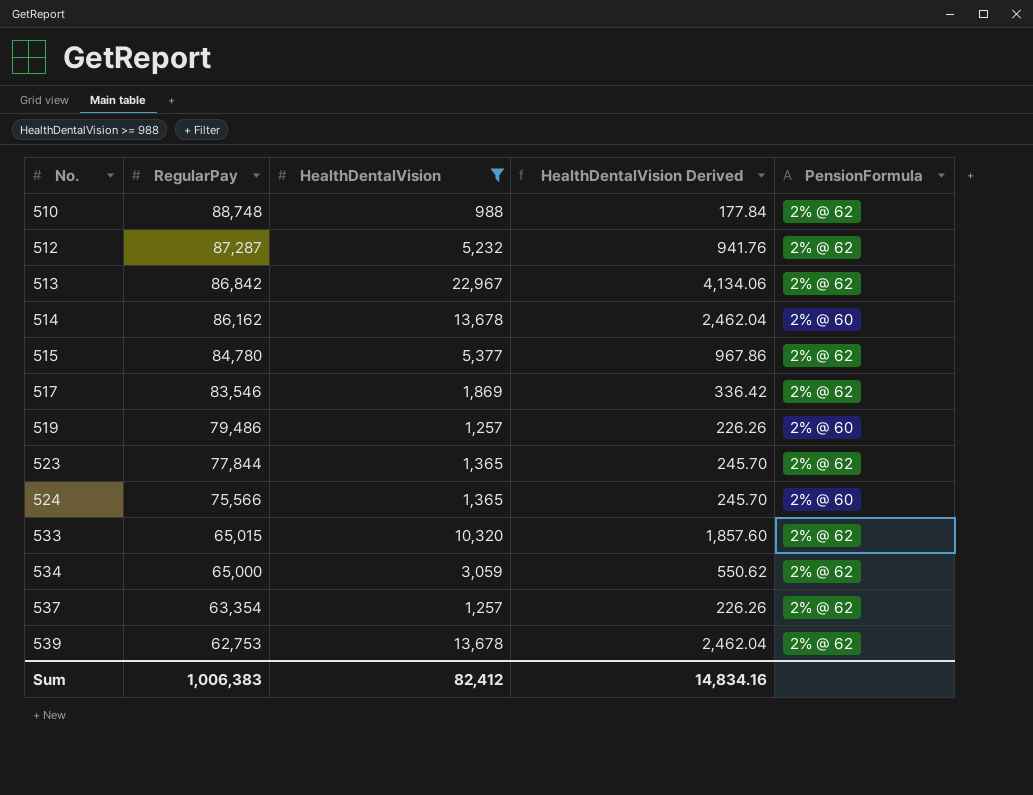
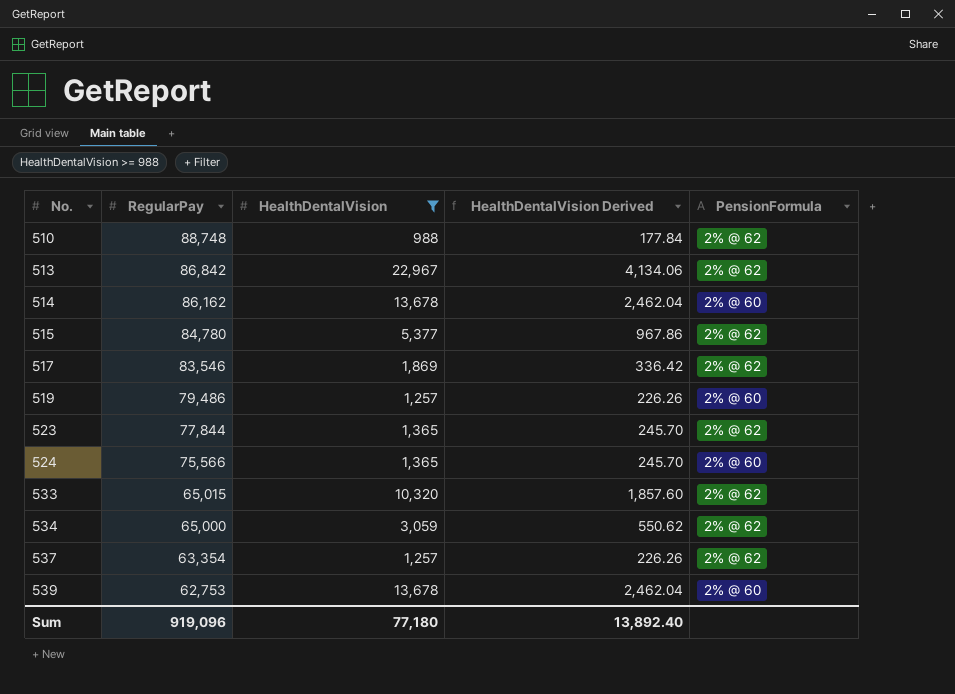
row 512: 87,287 | 5,232 | 941.76 | 2% @ 62 -> none
539 | PensionFormula: 2% @ 62 -> 2% @ 60
Sum | RegularPay: 1,006,383 -> 919,096
Sum | HealthDentalVision: 82,412 -> 77,180
Sum | HealthDentalVision Derived: 14,834.16 -> 13,892.40

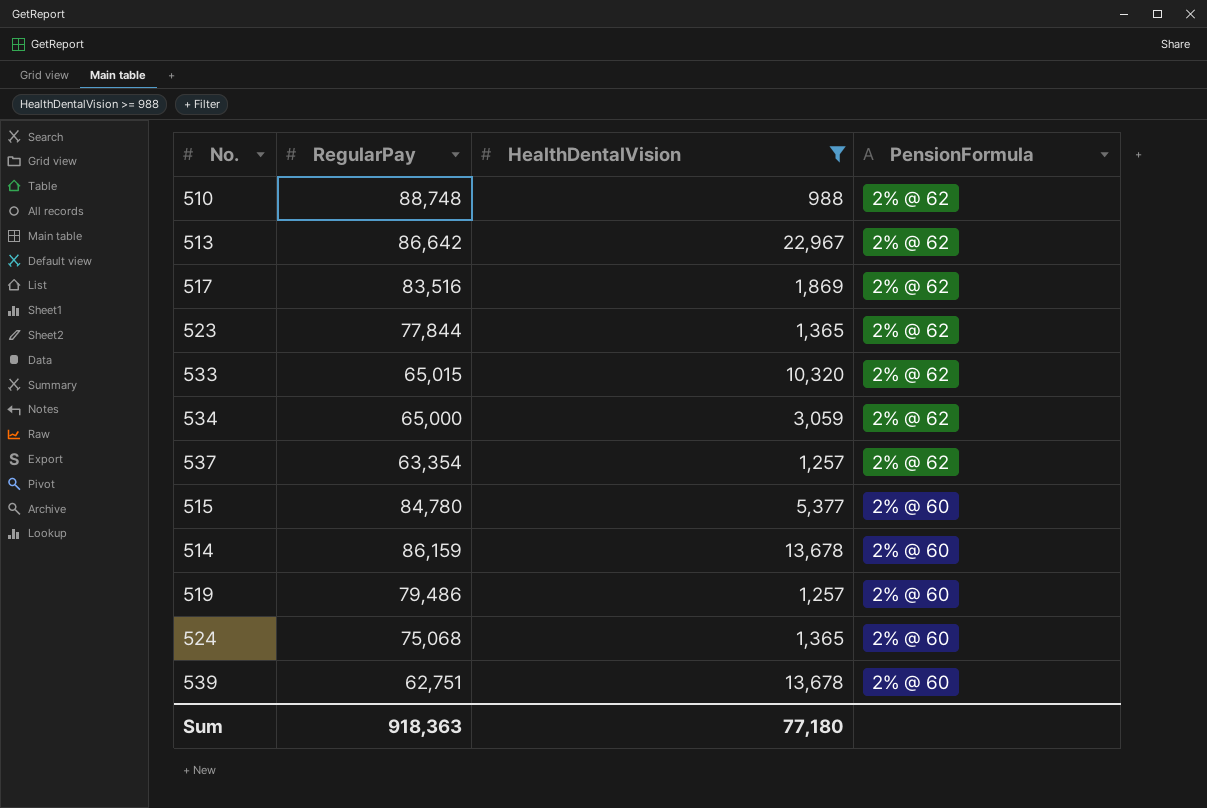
row order: No. ascending -> PensionFormula descending
column HealthDentalVision Derived | formula: [HealthDentalVision] * 0.18 -> none
513 | RegularPay: 86,842 -> 86,642
517 | RegularPay: 83,546 -> 83,516
515 | PensionFormula: 2% @ 62 -> 2% @ 60
514 | RegularPay: 86,162 -> 86,159
524 | RegularPay: 75,566 -> 75,068
539 | RegularPay: 62,753 -> 62,751
Sum | RegularPay: 919,096 -> 918,363

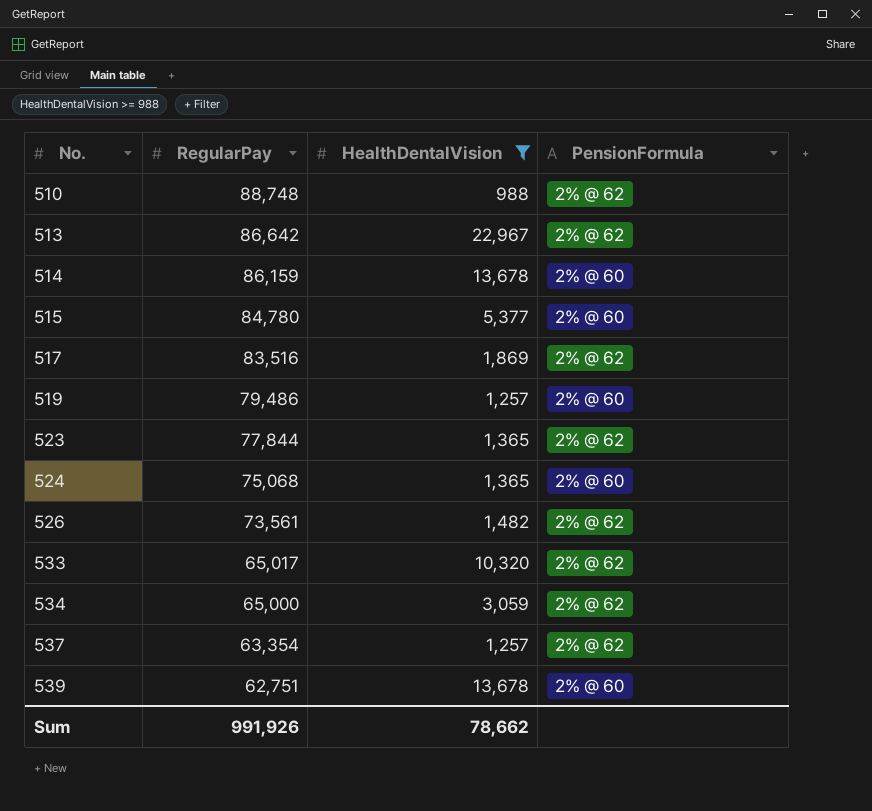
row order: PensionFormula descending -> No. ascending
row 526: none -> 73,561 | 1,482 | 2% @ 62
533 | RegularPay: 65,015 -> 65,017
Sum | RegularPay: 918,363 -> 991,926
Sum | HealthDentalVision: 77,180 -> 78,662

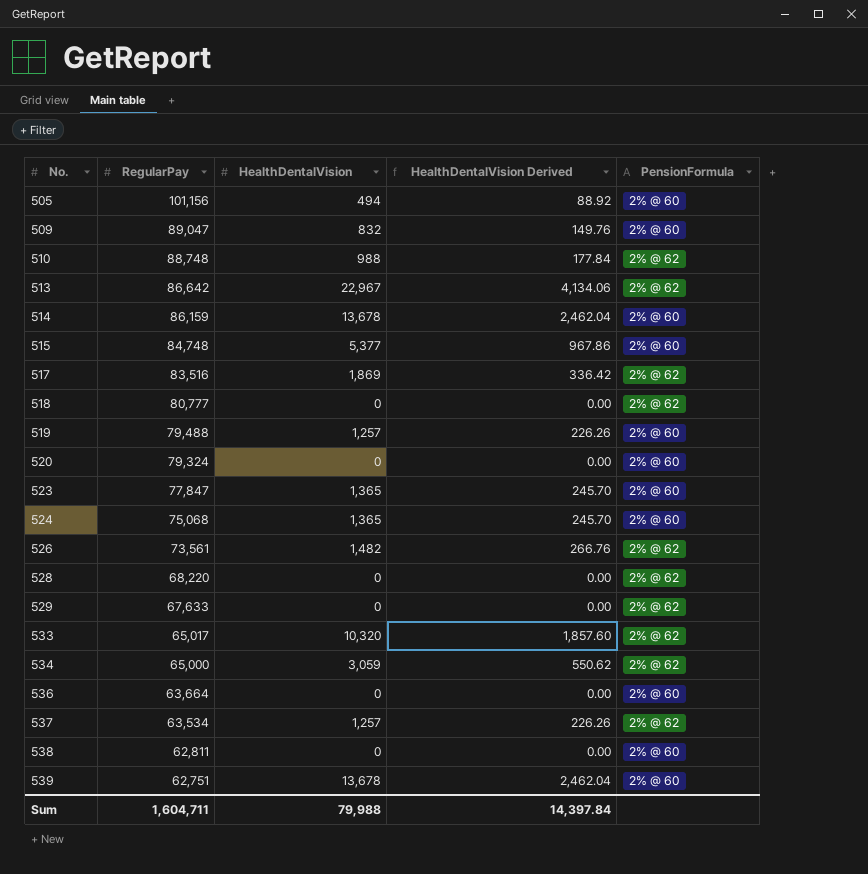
filter: HealthDentalVision >= 988 -> none
column HealthDentalVision Derived | formula: none -> [HealthDentalVision] * 0.18
515 | RegularPay: 84,780 -> 84,748
519 | RegularPay: 79,486 -> 79,488
523 | RegularPay: 77,844 -> 77,847
523 | PensionFormula: 2% @ 62 -> 2% @ 60
537 | RegularPay: 63,354 -> 63,534
Sum | RegularPay: 991,926 -> 1,604,711
Sum | HealthDentalVision: 78,662 -> 79,988

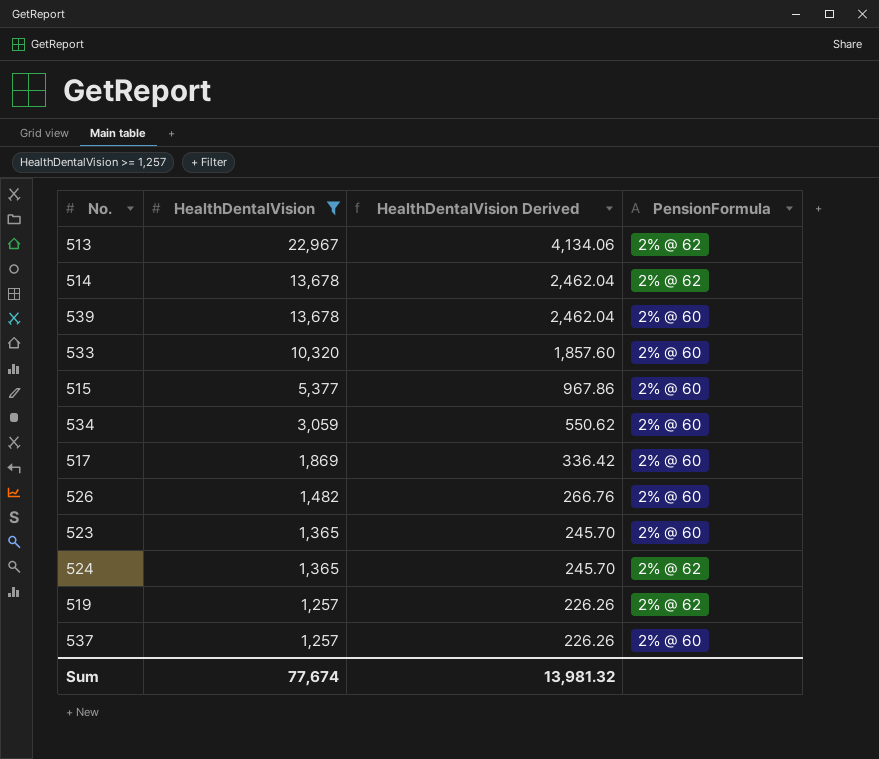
filter: none -> HealthDentalVision >= 1,257
row order: No. ascending -> HealthDentalVision descending
column RegularPay | position: 2 -> none
514 | PensionFormula: 2% @ 60 -> 2% @ 62
533 | PensionFormula: 2% @ 62 -> 2% @ 60
534 | PensionFormula: 2% @ 62 -> 2% @ 60
517 | PensionFormula: 2% @ 62 -> 2% @ 60
526 | PensionFormula: 2% @ 62 -> 2% @ 60
524 | PensionFormula: 2% @ 60 -> 2% @ 62
519 | PensionFormula: 2% @ 60 -> 2% @ 62
537 | PensionFormula: 2% @ 62 -> 2% @ 60
Sum | HealthDentalVision: 79,988 -> 77,674
Sum | HealthDentalVision Derived: 14,397.84 -> 13,981.32

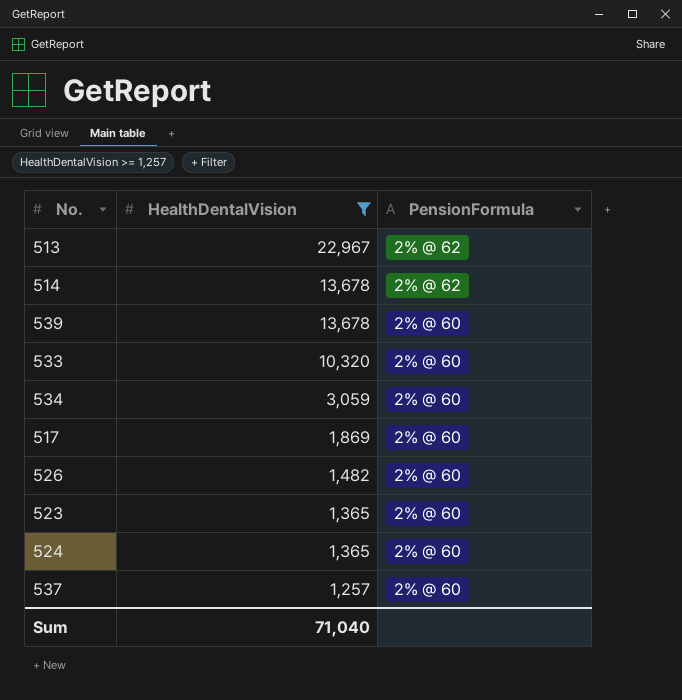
column HealthDentalVision Derived | formula: [HealthDentalVision] * 0.18 -> none
row 515: 5,377 | 967.86 | 2% @ 60 -> none
row 519: 1,257 | 226.26 | 2% @ 62 -> none
524 | PensionFormula: 2% @ 62 -> 2% @ 60
Sum | HealthDentalVision: 77,674 -> 71,040

